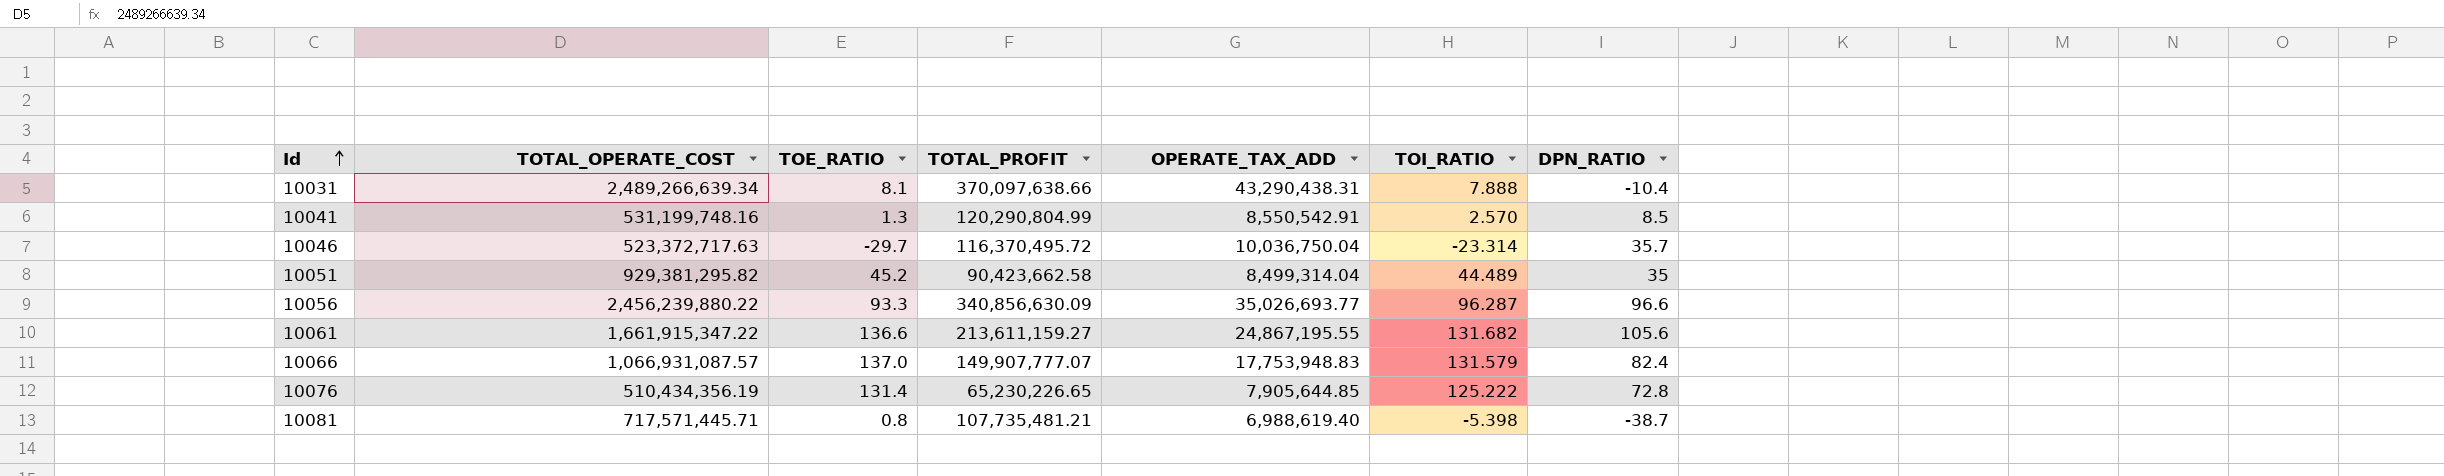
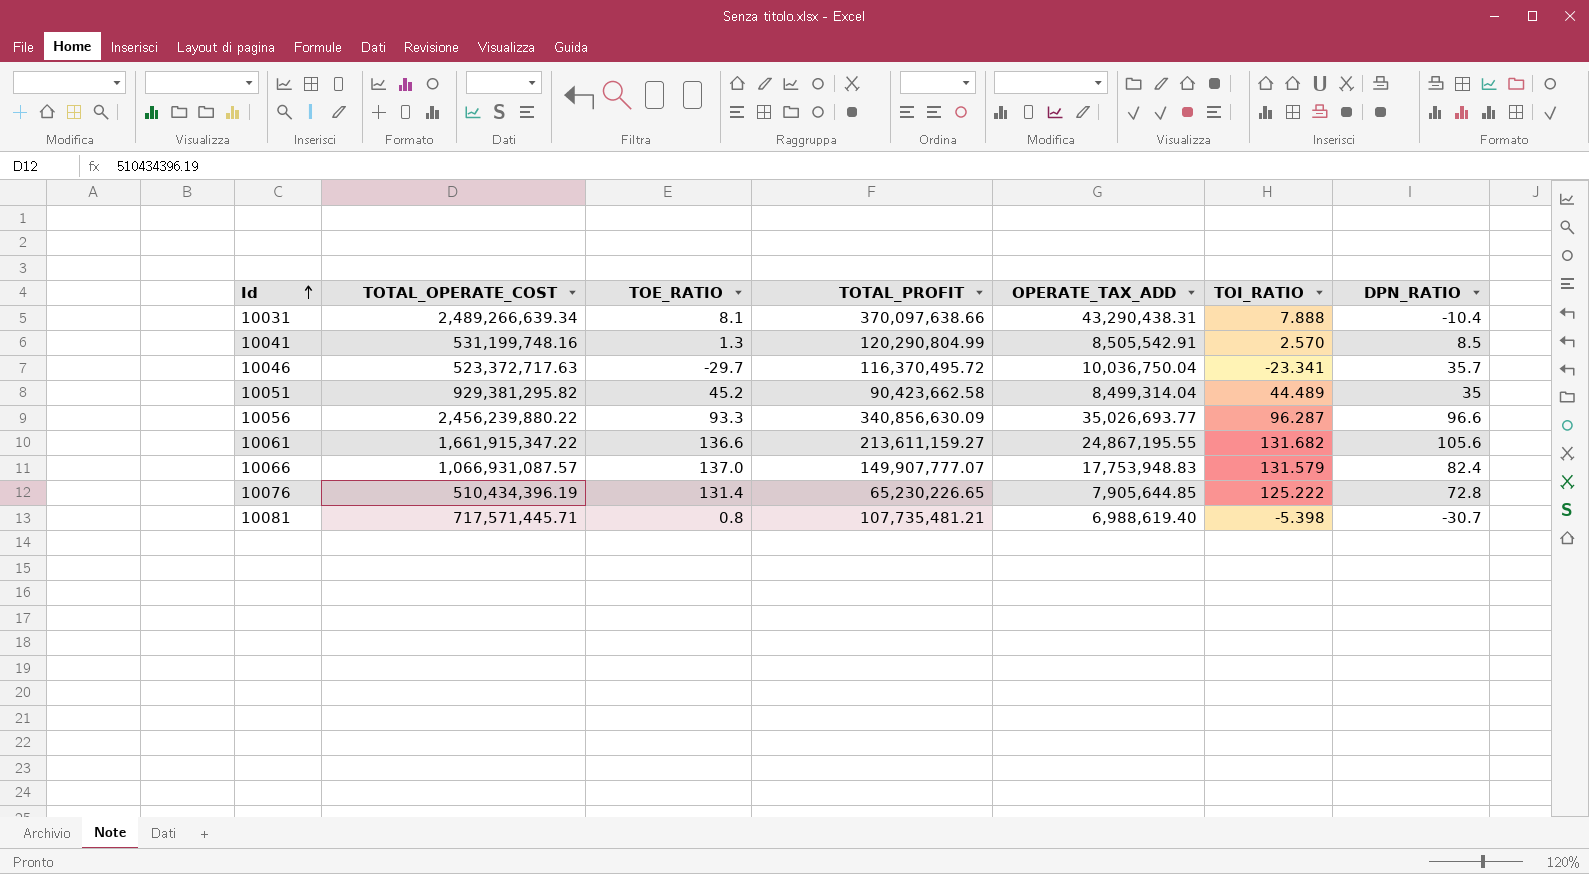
10041 | OPERATE_TAX_ADD: 8,550,542.91 -> 8,505,542.91
10046 | TOI_RATIO: -23.314 -> -23.341
10076 | TOTAL_OPERATE_COST: 510,434,356.19 -> 510,434,396.19
10081 | DPN_RATIO: -38.7 -> -30.7

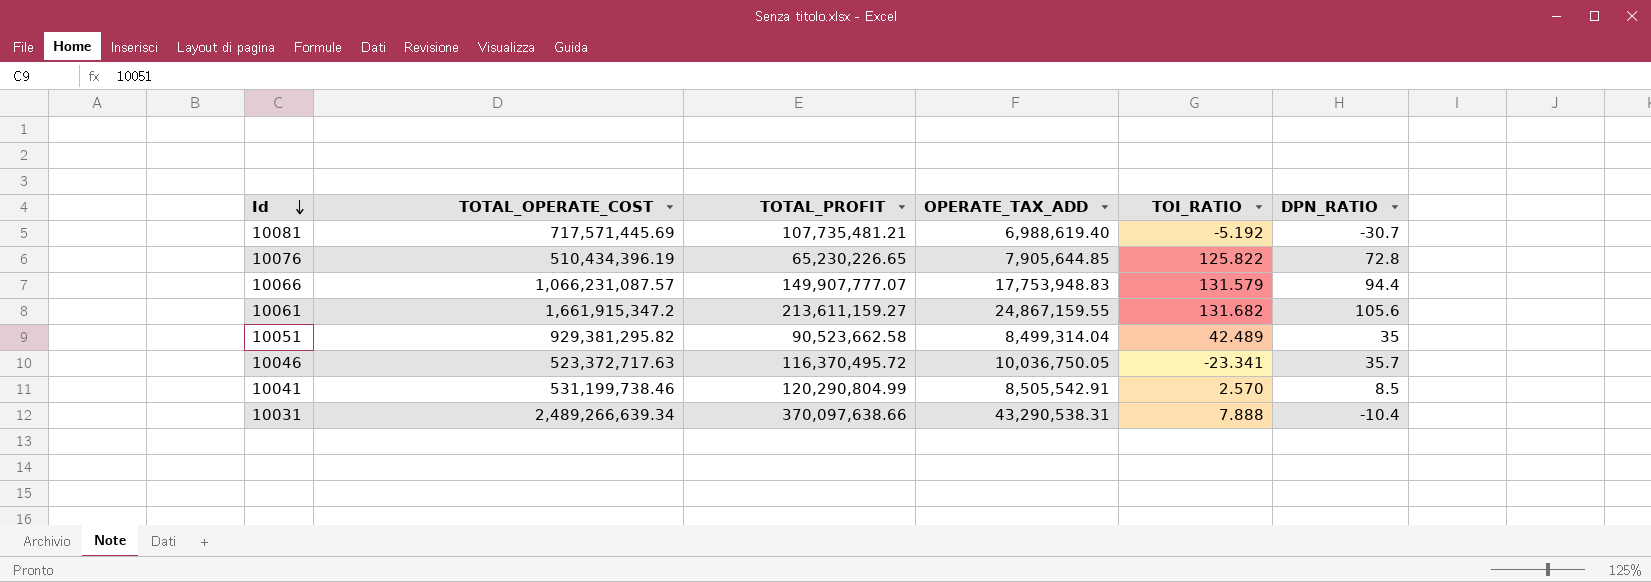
row order: Id ascending -> Id descending
column TOE_RATIO | position: 3 -> none
row 10056: 2,456,239,880.22 | 93.3 | 340,856,630.09 | 35,026,693.77 | 96.287 | 96.6 -> none
10081 | TOTAL_OPERATE_COST: 717,571,445.71 -> 717,571,445.69
10081 | TOI_RATIO: -5.398 -> -5.192
10076 | TOI_RATIO: 125.222 -> 125.822
10066 | TOTAL_OPERATE_COST: 1,066,931,087.57 -> 1,066,231,087.57
10066 | DPN_RATIO: 82.4 -> 94.4
10061 | TOTAL_OPERATE_COST: 1,661,915,347.22 -> 1,661,915,347.2
10061 | OPERATE_TAX_ADD: 24,867,195.55 -> 24,867,159.55
10051 | TOTAL_PROFIT: 90,423,662.58 -> 90,523,662.58
10051 | TOI_RATIO: 44.489 -> 42.489
10046 | OPERATE_TAX_ADD: 10,036,750.04 -> 10,036,750.05
10041 | TOTAL_OPERATE_COST: 531,199,748.16 -> 531,199,738.46
10031 | OPERATE_TAX_ADD: 43,290,438.31 -> 43,290,538.31

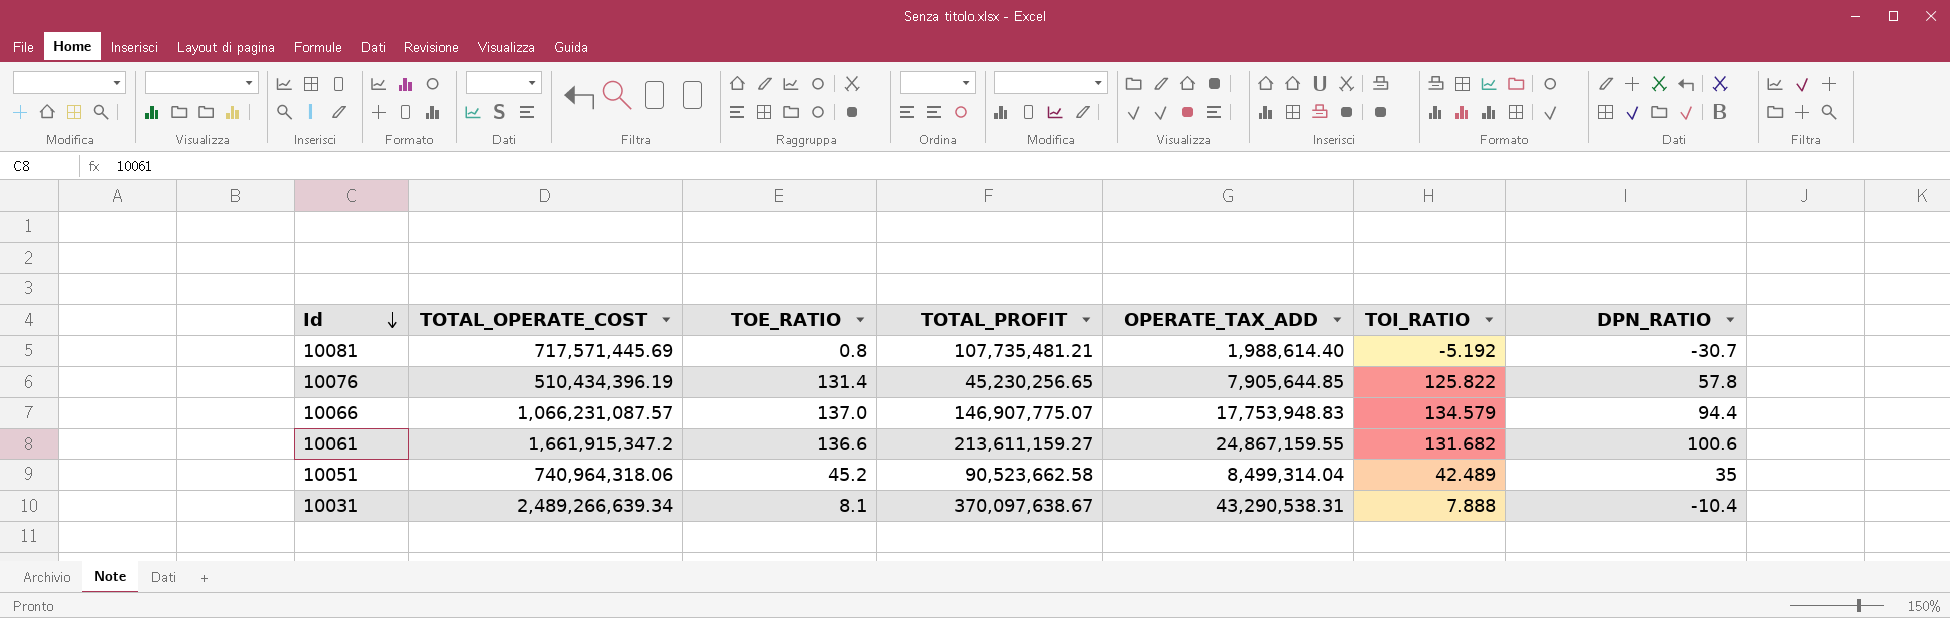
column TOE_RATIO | position: none -> 3
row 10046: 523,372,717.63 | 116,370,495.72 | 10,036,750.05 | -23.341 | 35.7 -> none
row 10041: 531,199,738.46 | 120,290,804.99 | 8,505,542.91 | 2.570 | 8.5 -> none
10081 | OPERATE_TAX_ADD: 6,988,619.40 -> 1,988,614.40
10076 | TOTAL_PROFIT: 65,230,226.65 -> 45,230,256.65
10076 | DPN_RATIO: 72.8 -> 57.8
10066 | TOTAL_PROFIT: 149,907,777.07 -> 146,907,775.07
10066 | TOI_RATIO: 131.579 -> 134.579
10061 | DPN_RATIO: 105.6 -> 100.6
10051 | TOTAL_OPERATE_COST: 929,381,295.82 -> 740,964,318.06
10031 | TOTAL_PROFIT: 370,097,638.66 -> 370,097,638.67

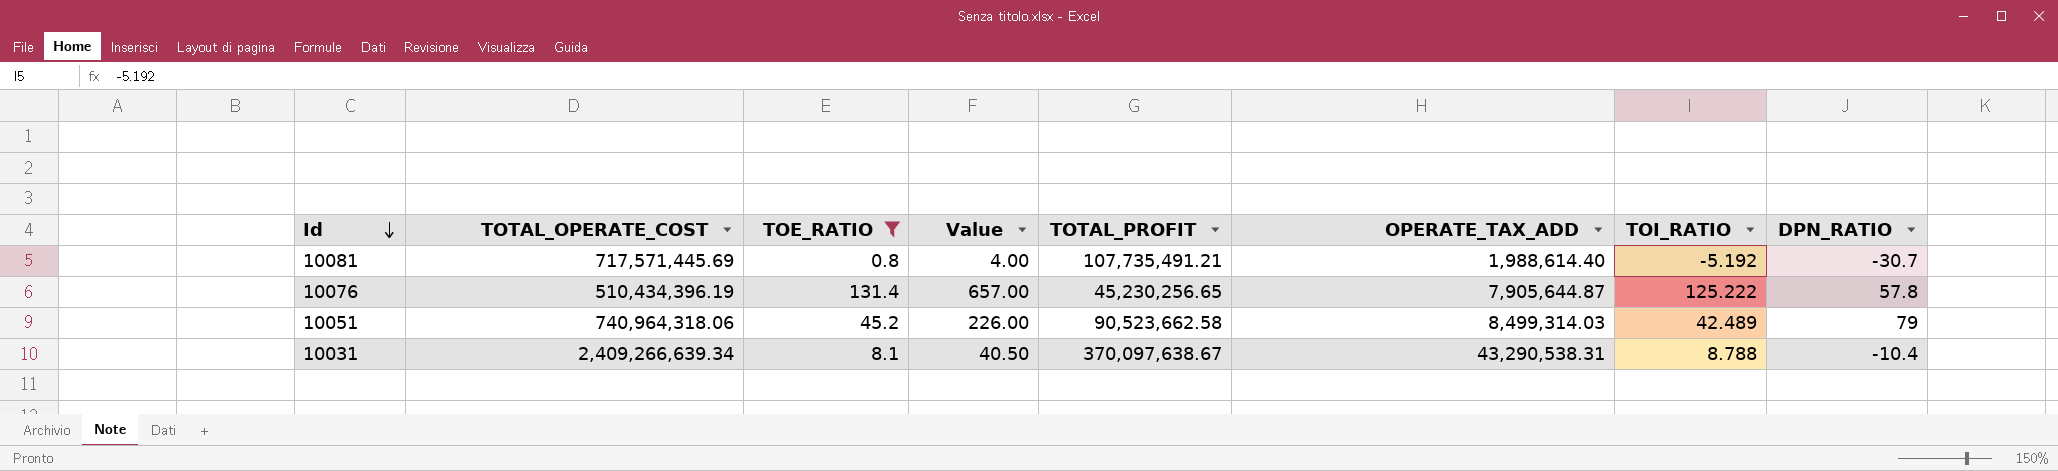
filter: none -> TOE_RATIO <= 131.4
column Value | formula: none -> [TOE_RATIO] * 5
10081 | TOTAL_PROFIT: 107,735,481.21 -> 107,735,491.21
10076 | OPERATE_TAX_ADD: 7,905,644.85 -> 7,905,644.87
10076 | TOI_RATIO: 125.822 -> 125.222
10051 | OPERATE_TAX_ADD: 8,499,314.04 -> 8,499,314.03
10051 | DPN_RATIO: 35 -> 79
10031 | TOTAL_OPERATE_COST: 2,489,266,639.34 -> 2,409,266,639.34
10031 | TOI_RATIO: 7.888 -> 8.788

